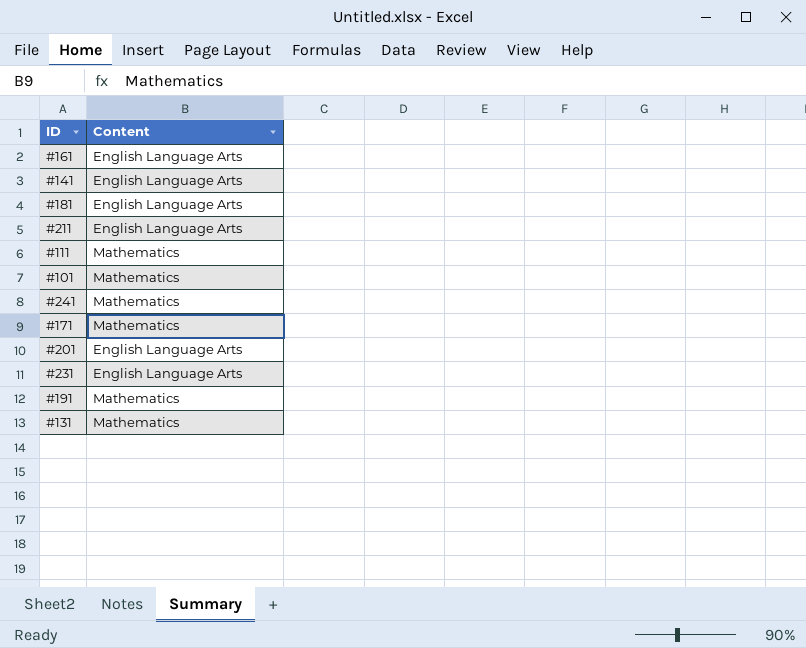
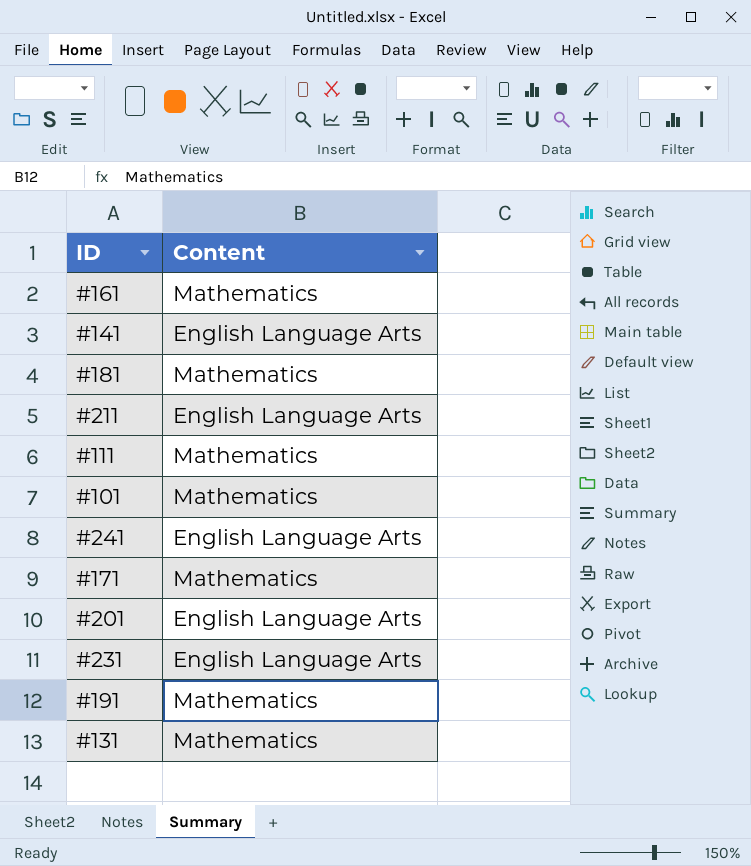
#161 | Content: English Language Arts -> Mathematics
#181 | Content: English Language Arts -> Mathematics
#241 | Content: Mathematics -> English Language Arts

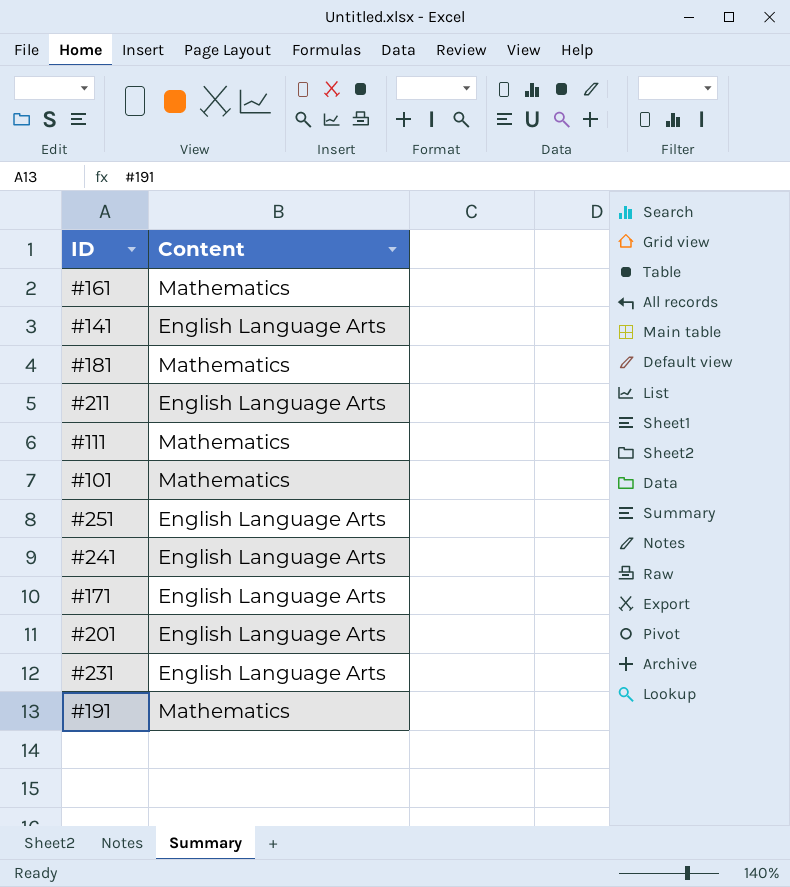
row #131: Mathematics -> none
row #251: none -> English Language Arts
#171 | Content: Mathematics -> English Language Arts

